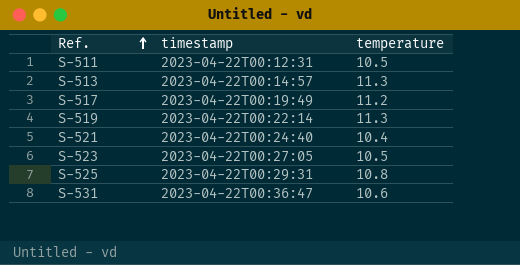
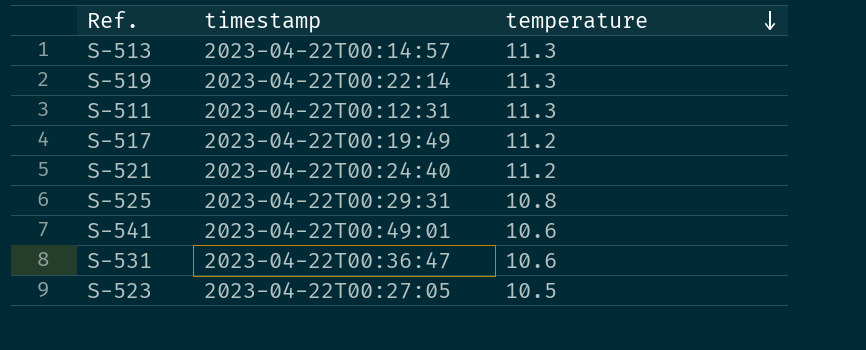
row order: Ref. ascending -> temperature descending
S-511 | temperature: 10.5 -> 11.3
S-521 | temperature: 10.4 -> 11.2
row S-541: none -> 2023-04-22T00:49:01 | 10.6

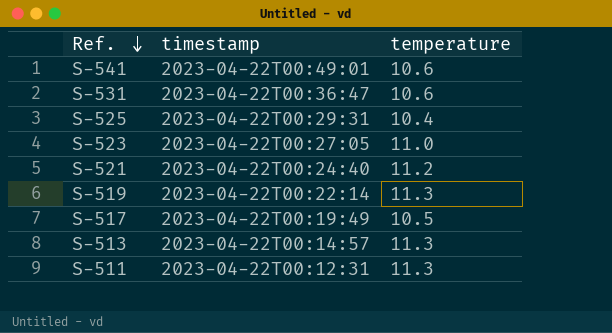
row order: temperature descending -> Ref. descending
S-525 | temperature: 10.8 -> 10.4
S-523 | temperature: 10.5 -> 11.0
S-517 | temperature: 11.2 -> 10.5

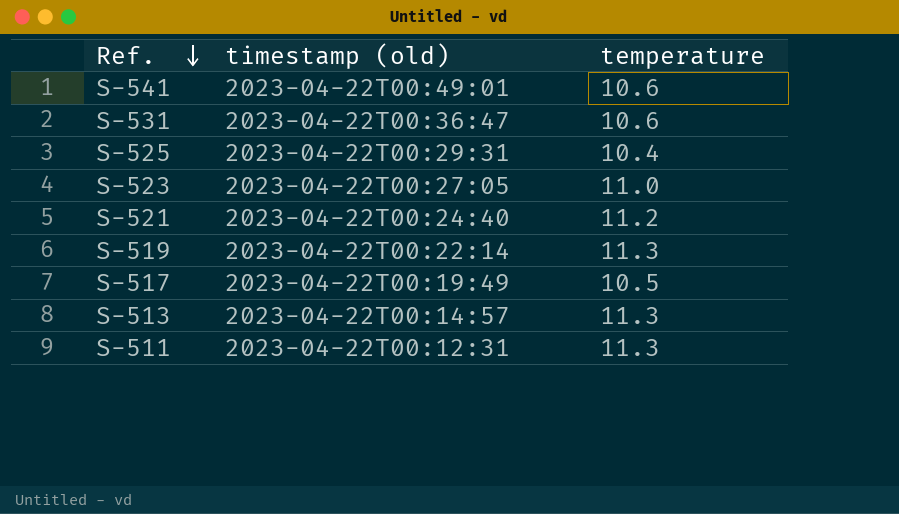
column name: timestamp -> timestamp (old)

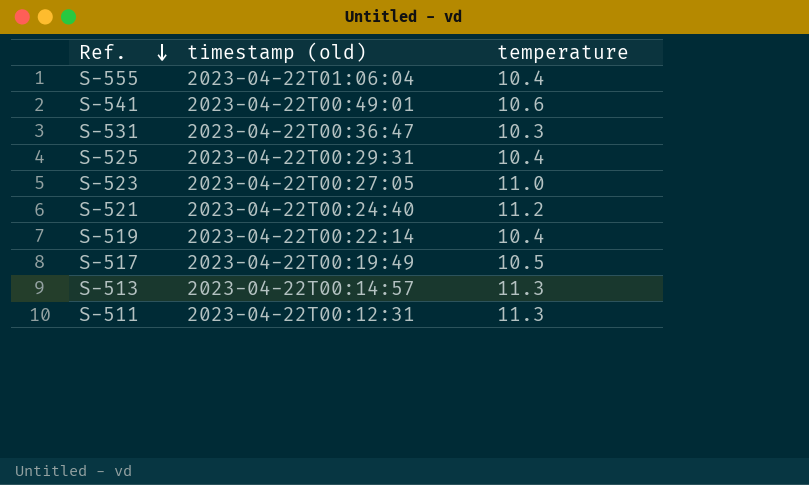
row S-555: none -> 2023-04-22T01:06:04 | 10.4
S-531 | temperature: 10.6 -> 10.3
S-519 | temperature: 11.3 -> 10.4

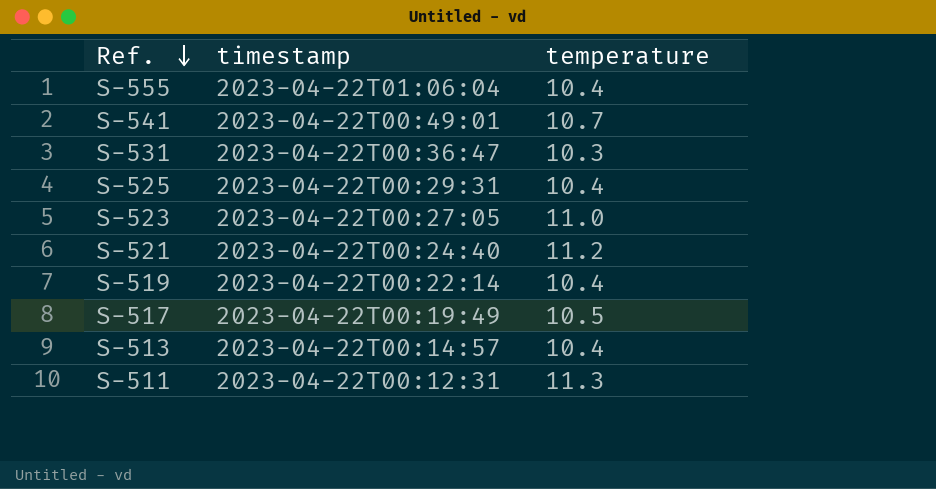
column name: timestamp (old) -> timestamp
S-541 | temperature: 10.6 -> 10.7
S-513 | temperature: 11.3 -> 10.4

